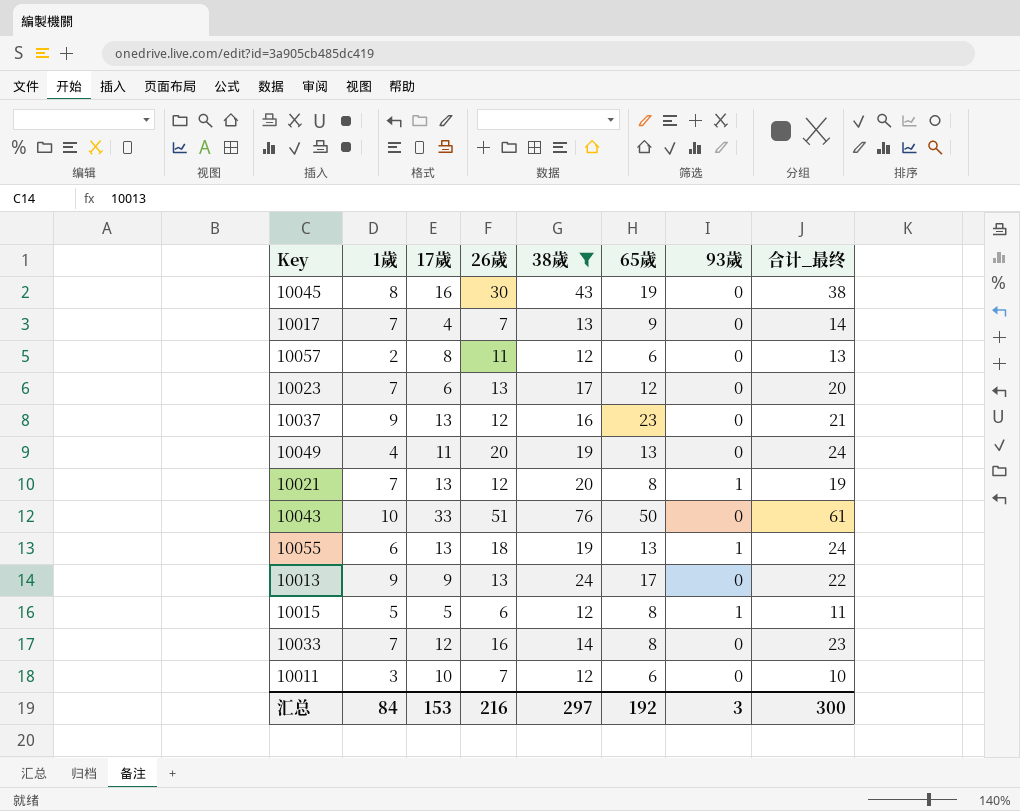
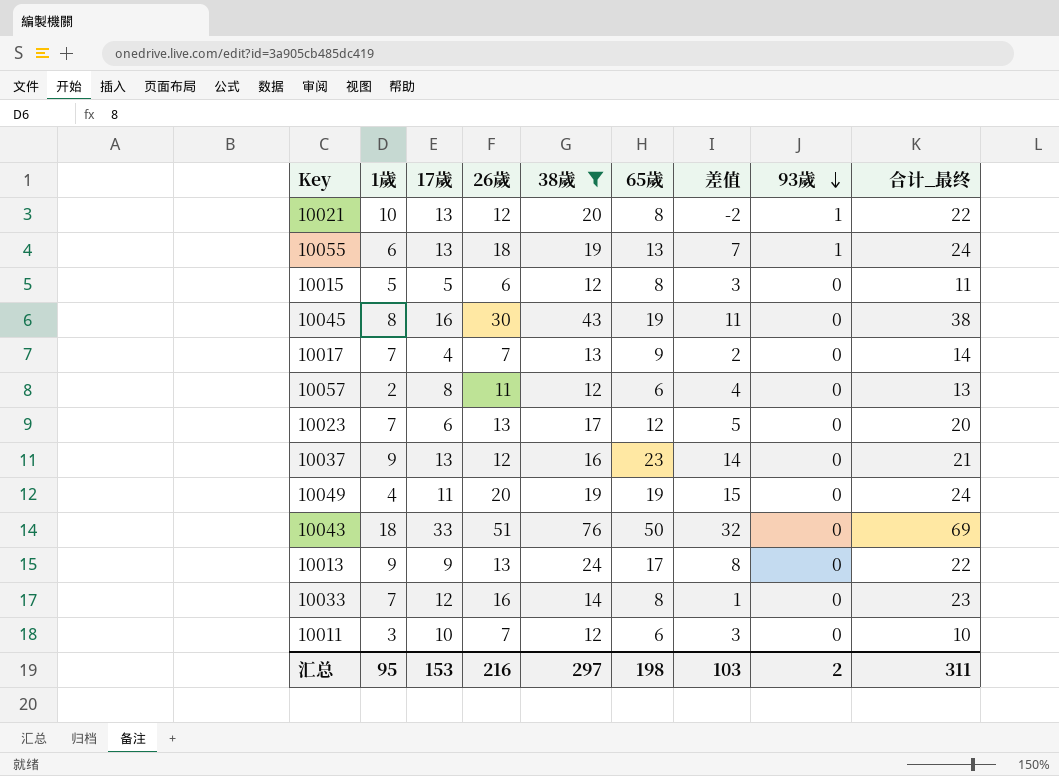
row order: none -> 93歲 descending
column 差值 | formula: none -> [65歲] - [1歲]
10021 | 1歲: 7 -> 10
10021 | 合计_最终: 19 -> 22
10015 | 93歲: 1 -> 0
10049 | 65歲: 13 -> 19
10043 | 1歲: 10 -> 18
10043 | 合计_最终: 61 -> 69
汇总 | 1歲: 84 -> 95
汇总 | 65歲: 192 -> 198
汇总 | 93歲: 3 -> 2
汇总 | 合计_最终: 300 -> 311

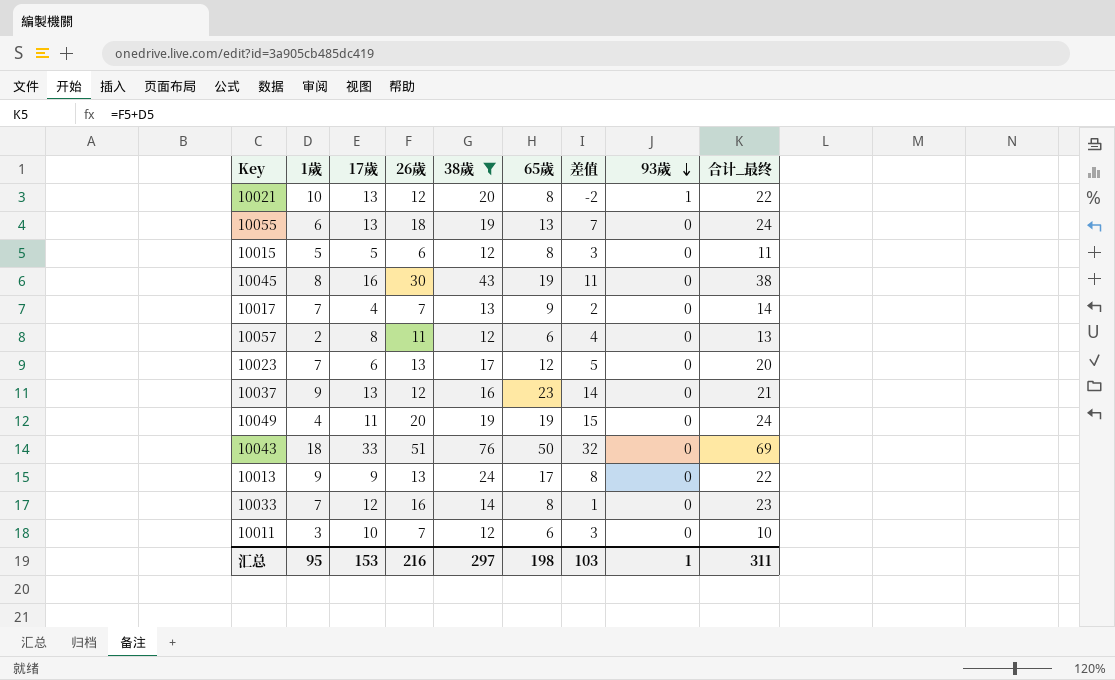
10055 | 93歲: 1 -> 0
汇总 | 93歲: 2 -> 1

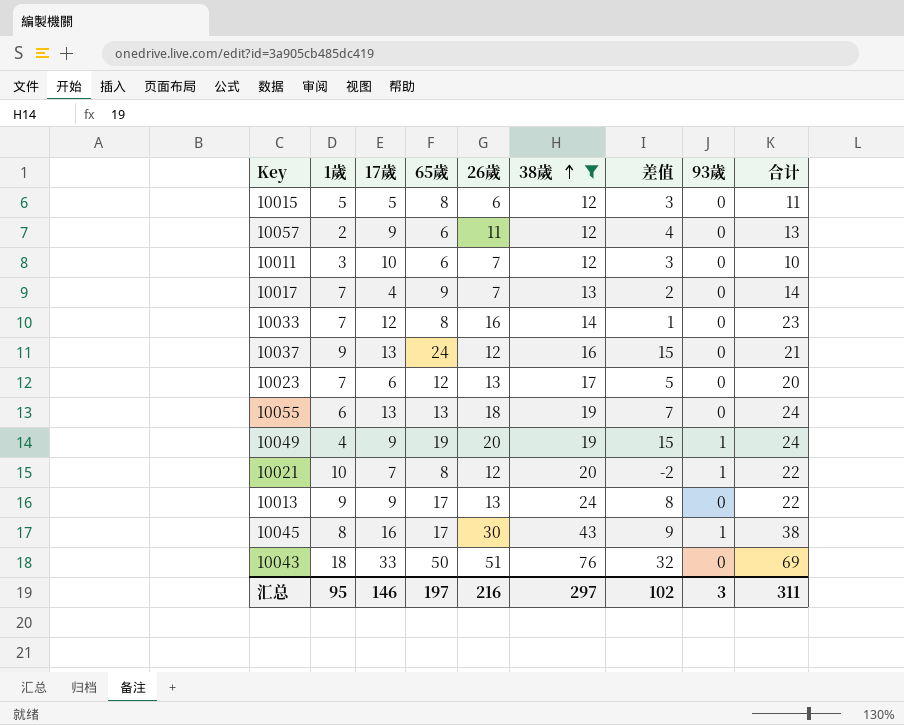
row order: 93歲 descending -> 38歲 ascending
column 65歲 | position: 6 -> 4
column name: 合计_最终 -> 合计
10057 | 17歲: 8 -> 9
10037 | 65歲: 23 -> 24
10037 | 差值: 14 -> 15
10049 | 17歲: 11 -> 9
10049 | 93歲: 0 -> 1
10021 | 17歲: 13 -> 7
10045 | 65歲: 19 -> 17
10045 | 差值: 11 -> 9
10045 | 93歲: 0 -> 1
汇总 | 17歲: 153 -> 146
汇总 | 65歲: 198 -> 197
汇总 | 差值: 103 -> 102
汇总 | 93歲: 1 -> 3

